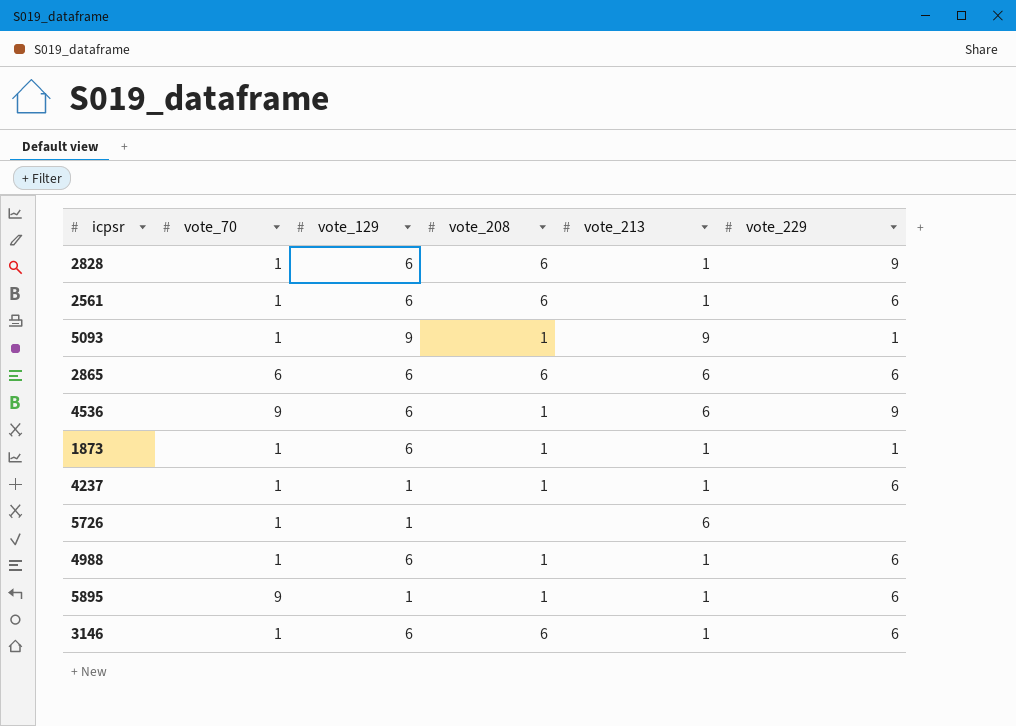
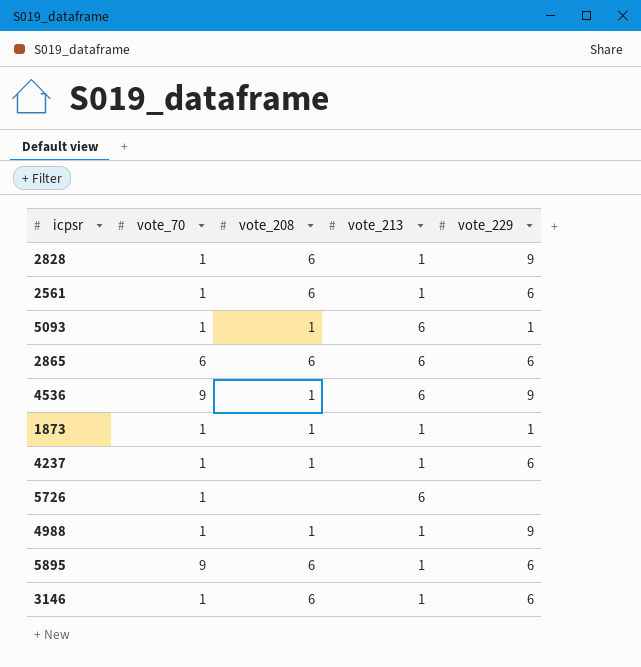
column vote_129 | position: 3 -> none
5093 | vote_213: 9 -> 6
4988 | vote_229: 6 -> 9
5895 | vote_208: 1 -> 6

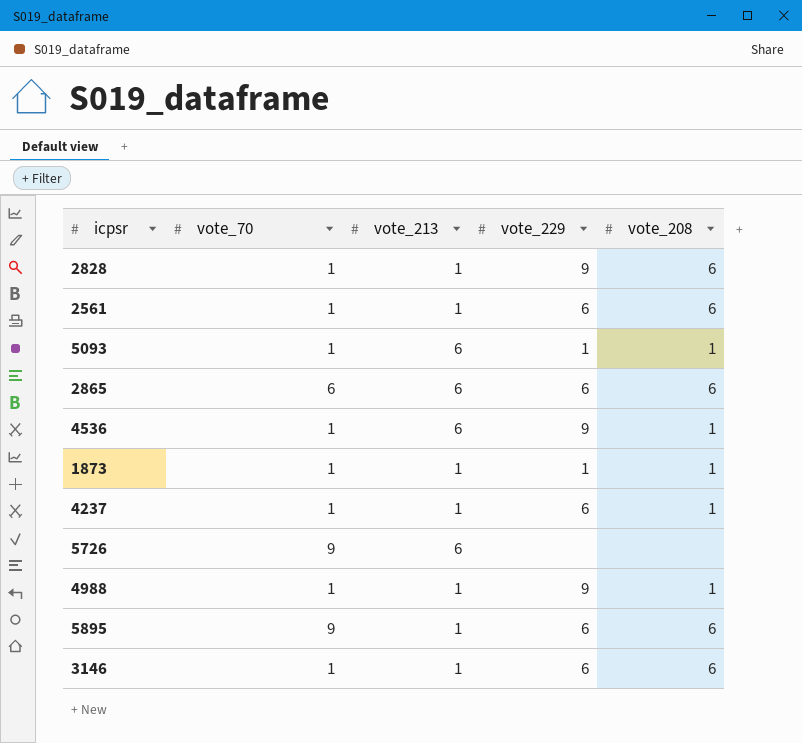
column vote_208 | position: 3 -> 5
4536 | vote_70: 9 -> 1
5726 | vote_70: 1 -> 9

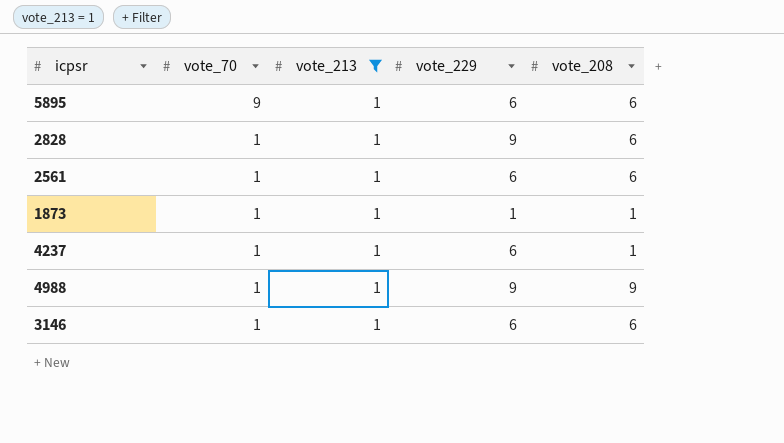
filter: none -> vote_213 = 1
row order: none -> vote_70 descending
4988 | vote_208: 1 -> 9

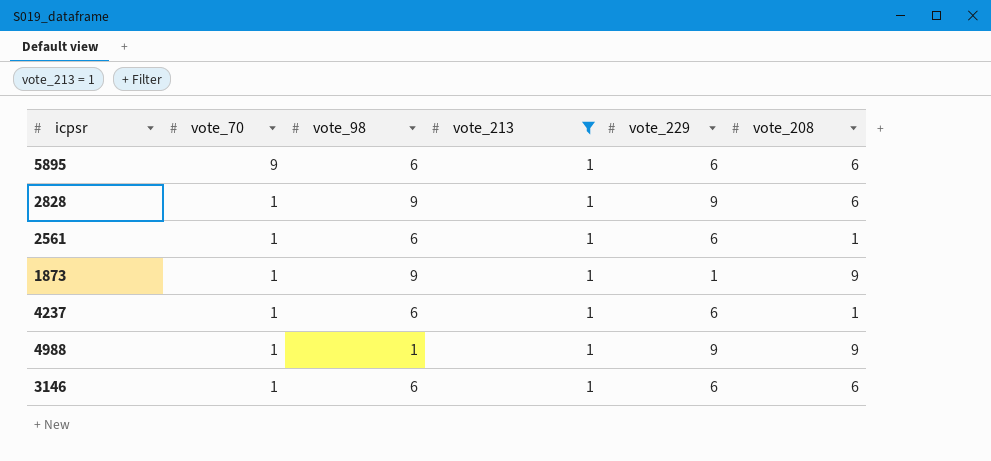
column vote_98 | position: none -> 3
2561 | vote_208: 6 -> 1
1873 | vote_208: 1 -> 9

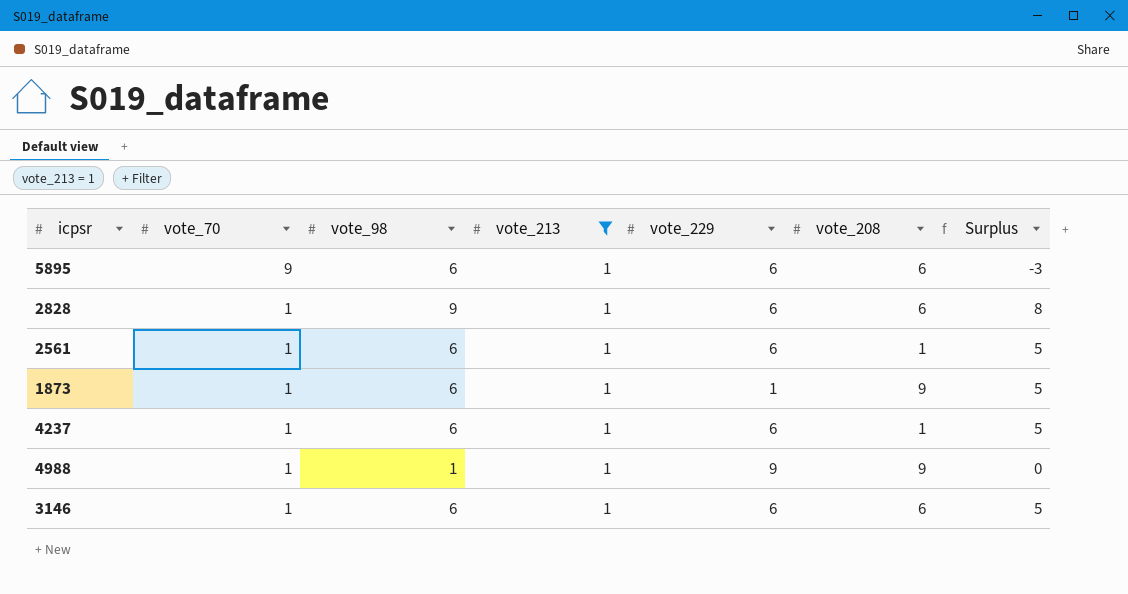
column Surplus | formula: none -> [vote_98] - [vote_70]
2828 | vote_229: 9 -> 6
1873 | vote_98: 9 -> 6

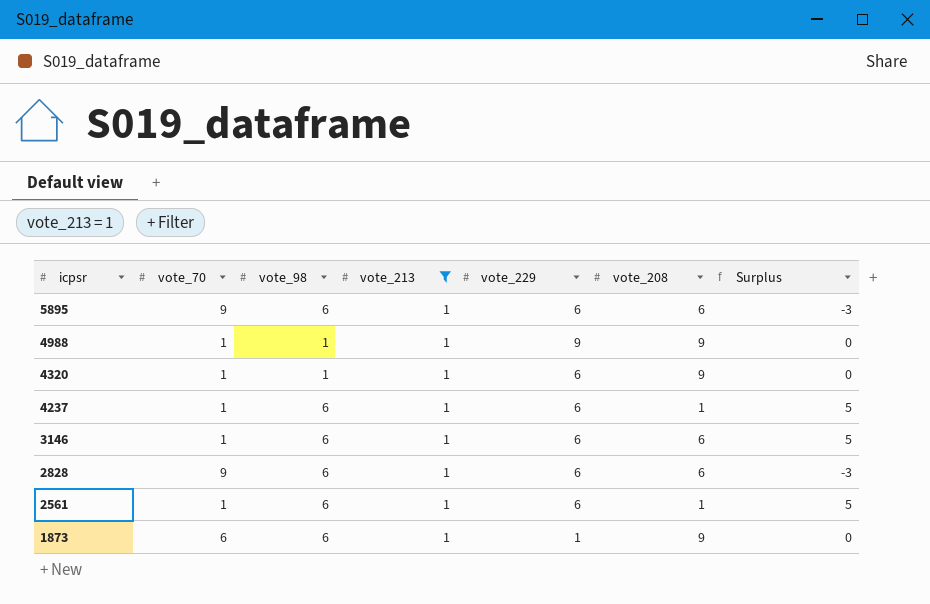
row order: vote_70 descending -> icpsr descending
row 4320: none -> 1 | 1 | 1 | 6 | 9 | 0
2828 | vote_70: 1 -> 9
2828 | vote_98: 9 -> 6
2828 | Surplus: 8 -> -3
1873 | vote_70: 1 -> 6
1873 | Surplus: 5 -> 0

